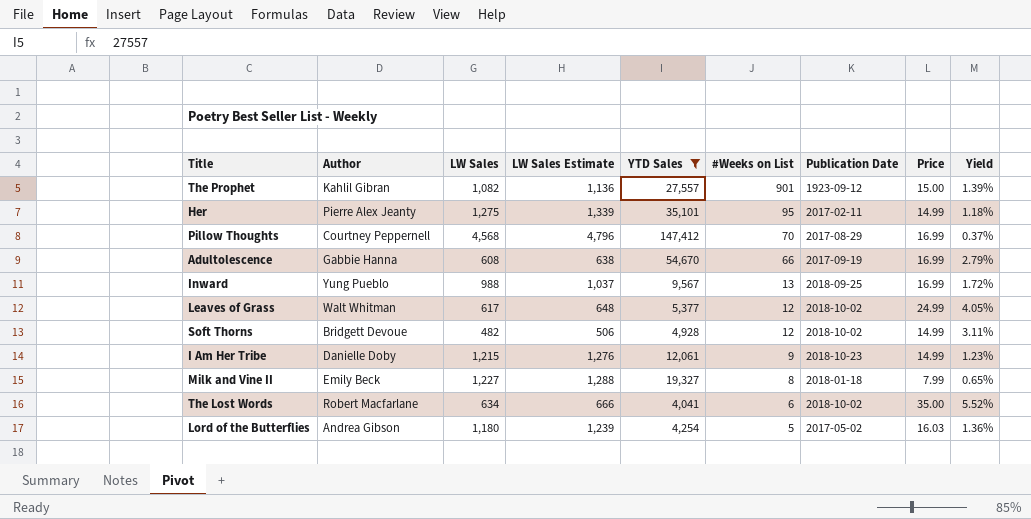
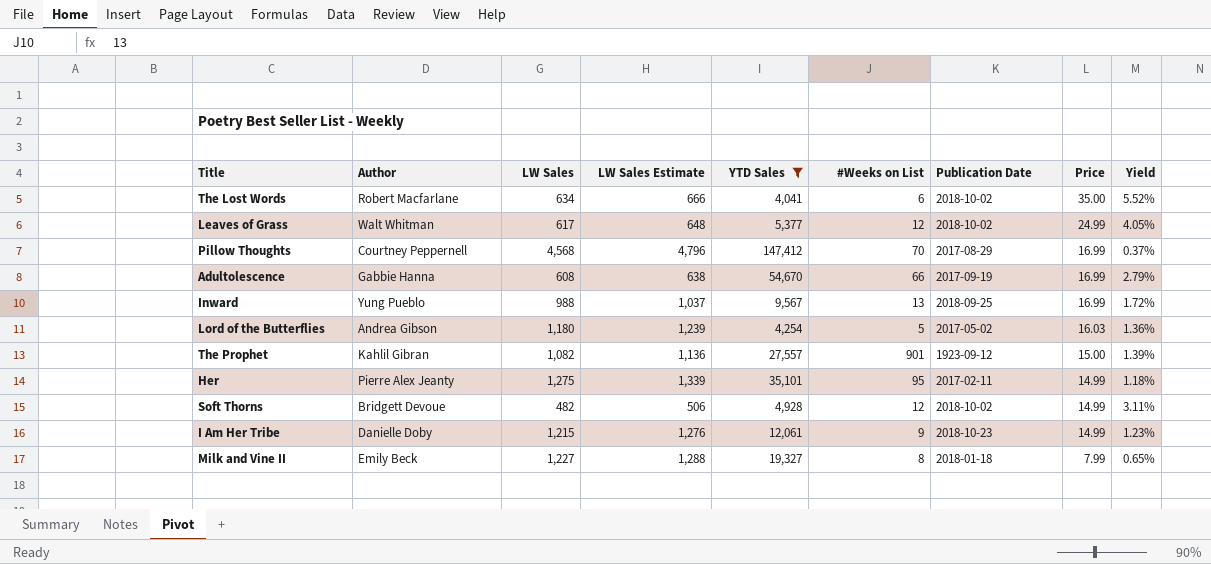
row order: #Weeks on List descending -> Price descending

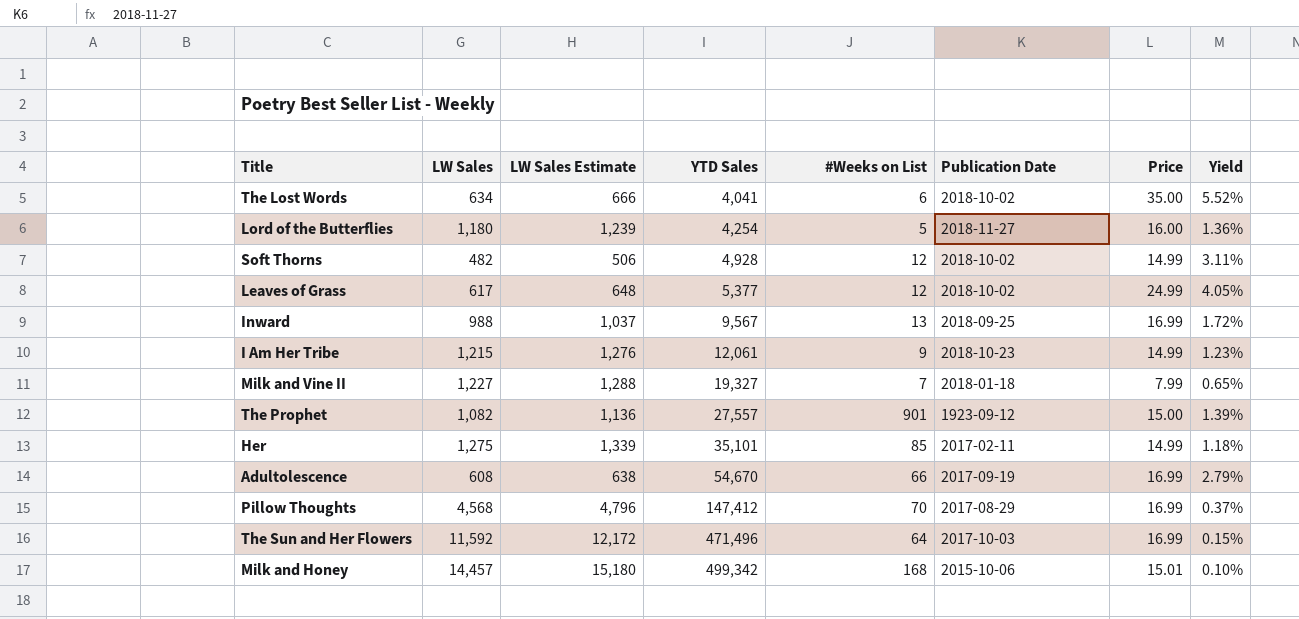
filter: YTD Sales <= 147,412 -> none
row order: Price descending -> YTD Sales ascending
column Author | position: 2 -> none
Lord of the Butterflies | Publication Date: 2017-05-02 -> 2018-11-27
Lord of the Butterflies | Price: 16.03 -> 16.00
Milk and Vine II | #Weeks on List: 8 -> 7
Her | #Weeks on List: 95 -> 85

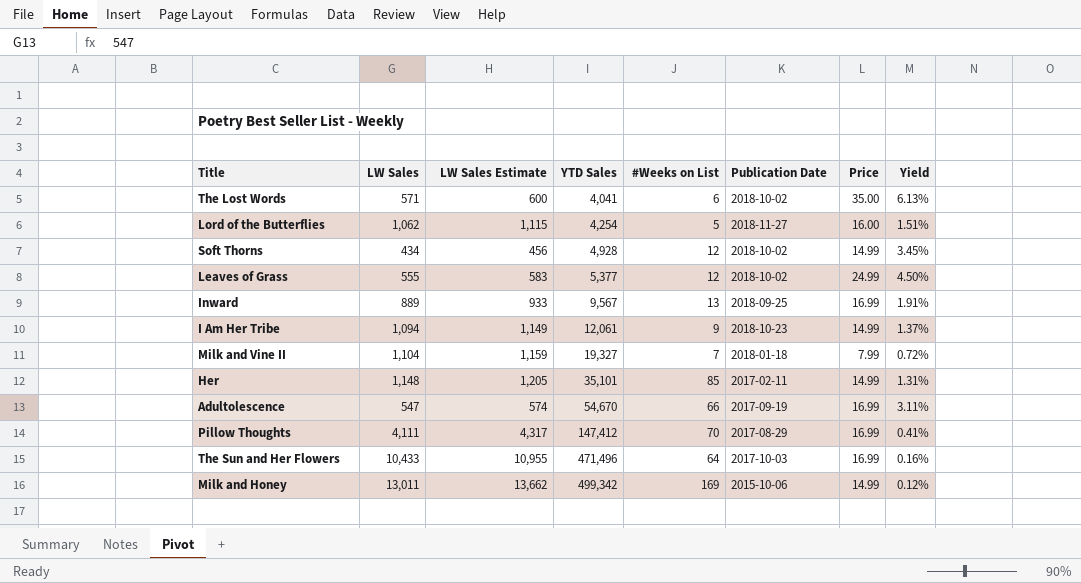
row The Prophet: 1,082 | 1,136 | 27,557 | 901 | 1923-09-12 | 15.00 | 1.39% -> none
The Lost Words | LW Sales: 634 -> 571
The Lost Words | LW Sales Estimate: 666 -> 600
The Lost Words | Yield: 5.52% -> 6.13%
Lord of the Butterflies | LW Sales: 1,180 -> 1,062
Lord of the Butterflies | LW Sales Estimate: 1,239 -> 1,115
Lord of the Butterflies | Yield: 1.36% -> 1.51%
Soft Thorns | LW Sales: 482 -> 434
Soft Thorns | LW Sales Estimate: 506 -> 456
Soft Thorns | Yield: 3.11% -> 3.45%
Leaves of Grass | LW Sales: 617 -> 555
Leaves of Grass | LW Sales Estimate: 648 -> 583
Leaves of Grass | Yield: 4.05% -> 4.50%
Inward | LW Sales: 988 -> 889
Inward | LW Sales Estimate: 1,037 -> 933
Inward | Yield: 1.72% -> 1.91%
I Am Her Tribe | LW Sales: 1,215 -> 1,094
I Am Her Tribe | LW Sales Estimate: 1,276 -> 1,149
I Am Her Tribe | Yield: 1.23% -> 1.37%
Milk and Vine II | LW Sales: 1,227 -> 1,104
Milk and Vine II | LW Sales Estimate: 1,288 -> 1,159
Milk and Vine II | Yield: 0.65% -> 0.72%
Her | LW Sales: 1,275 -> 1,148
Her | LW Sales Estimate: 1,339 -> 1,205
Her | Yield: 1.18% -> 1.31%
Adultolescence | LW Sales: 608 -> 547
Adultolescence | LW Sales Estimate: 638 -> 574
Adultolescence | Yield: 2.79% -> 3.11%
Pillow Thoughts | LW Sales: 4,568 -> 4,111
Pillow Thoughts | LW Sales Estimate: 4,796 -> 4,317
Pillow Thoughts | Yield: 0.37% -> 0.41%
The Sun and Her Flowers | LW Sales: 11,592 -> 10,433
The Sun and Her Flowers | LW Sales Estimate: 12,172 -> 10,955
The Sun and Her Flowers | Yield: 0.15% -> 0.16%
Milk and Honey | LW Sales: 14,457 -> 13,011
Milk and Honey | LW Sales Estimate: 15,180 -> 13,662
Milk and Honey | #Weeks on List: 168 -> 169
Milk and Honey | Price: 15.01 -> 14.99
Milk and Honey | Yield: 0.10% -> 0.12%

